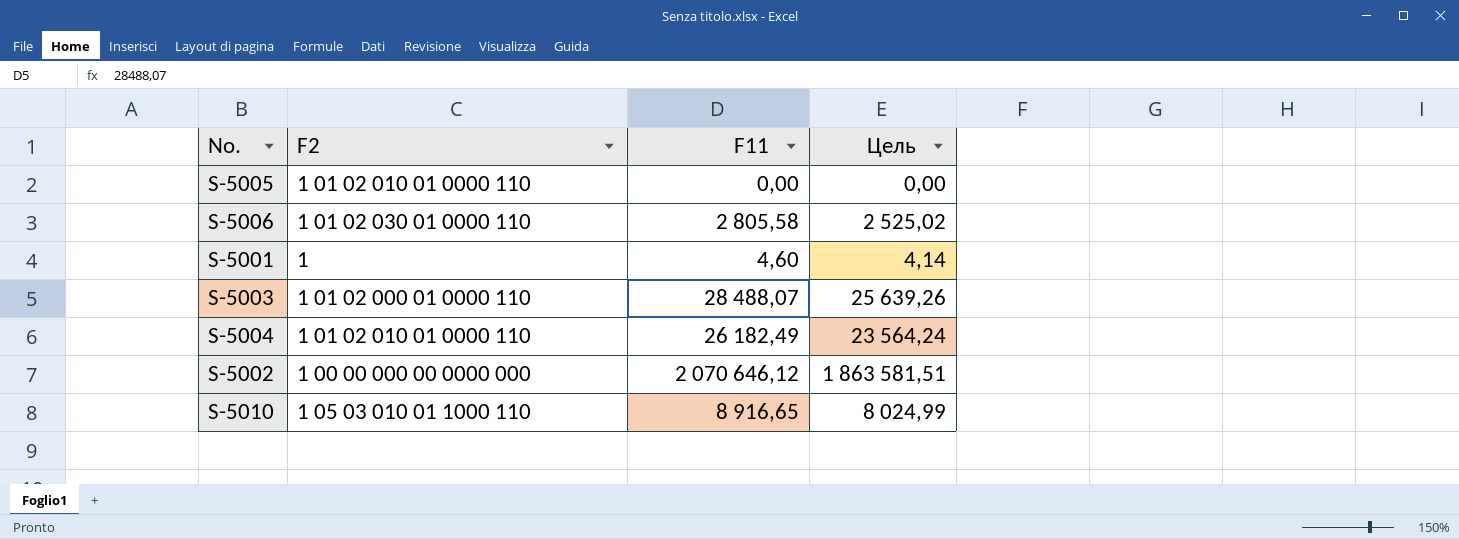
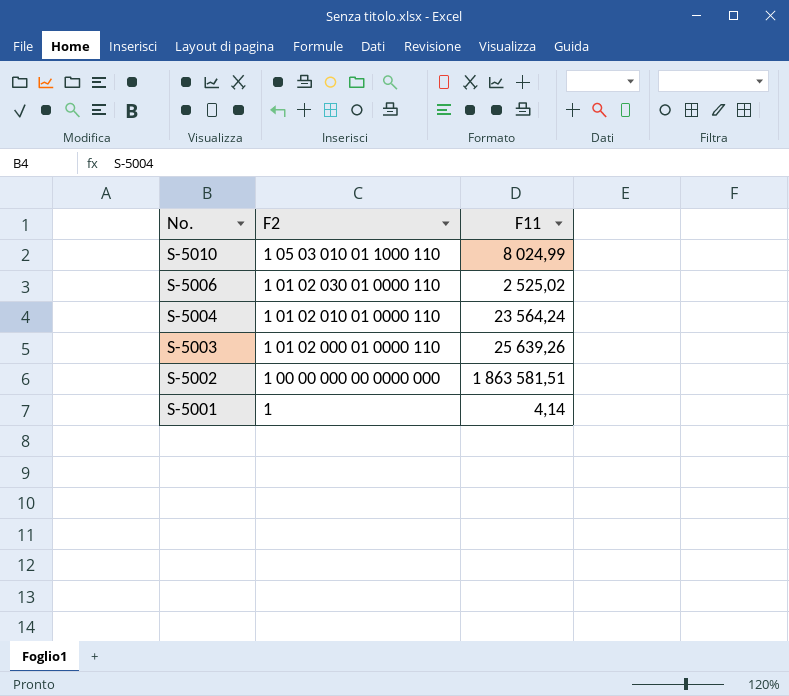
row order: none -> No. descending
column Цель | formula: [F11] * 0,9 -> none
row S-5005: 1 01 02 010 01 0000 110 | 0,00 | 0,00 -> none
S-5010 | F11: 8 916,65 -> 8 024,99
S-5006 | F11: 2 805,58 -> 2 525,02
S-5004 | F11: 26 182,49 -> 23 564,24
S-5003 | F11: 28 488,07 -> 25 639,26
S-5002 | F11: 2 070 646,12 -> 1 863 581,51
S-5001 | F11: 4,60 -> 4,14

